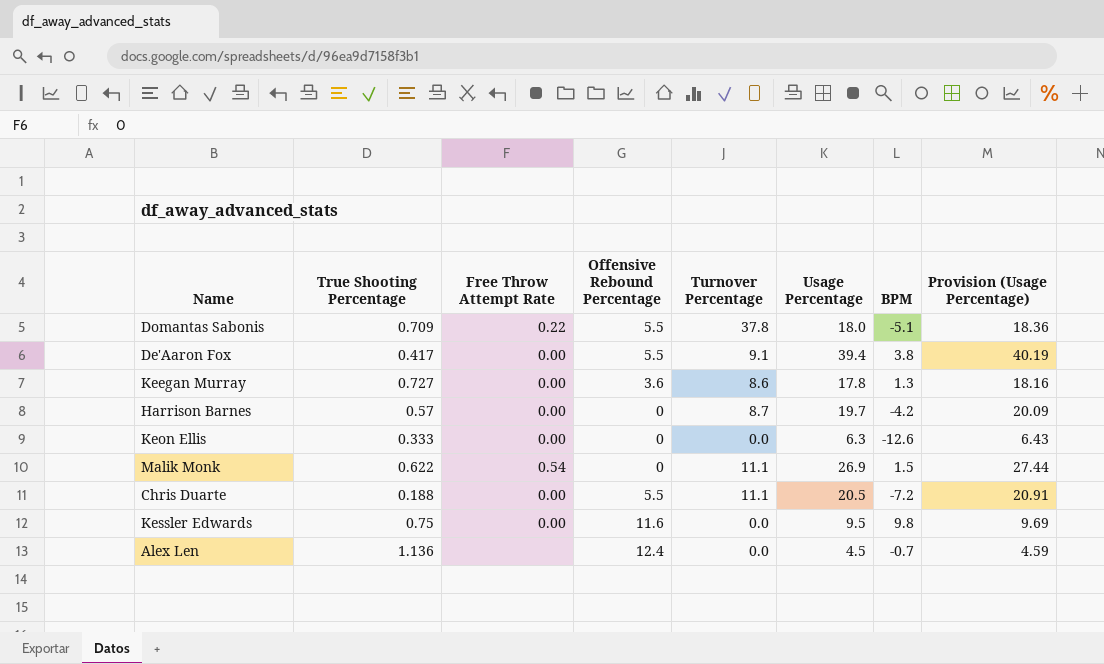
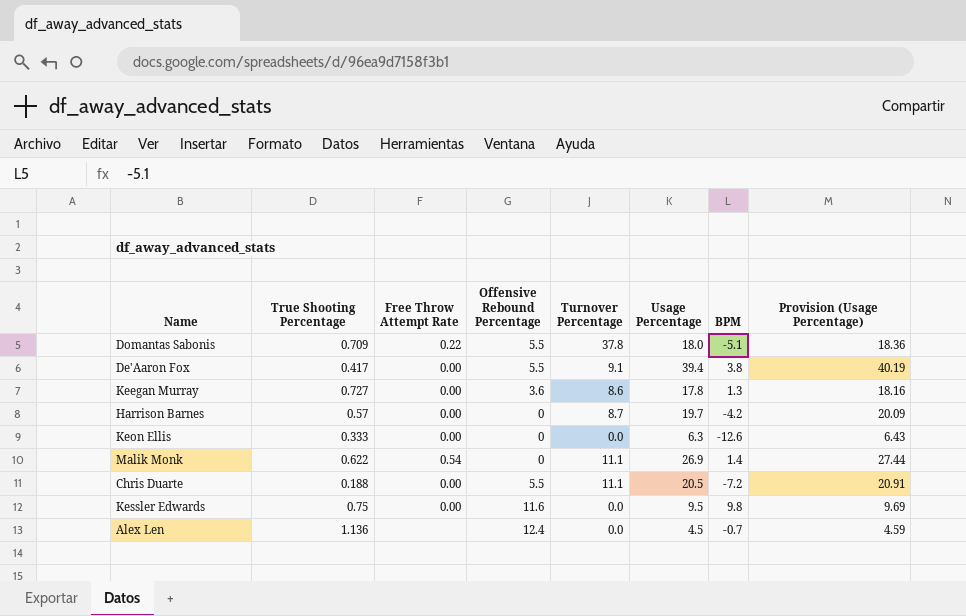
Malik Monk | BPM: 1.5 -> 1.4

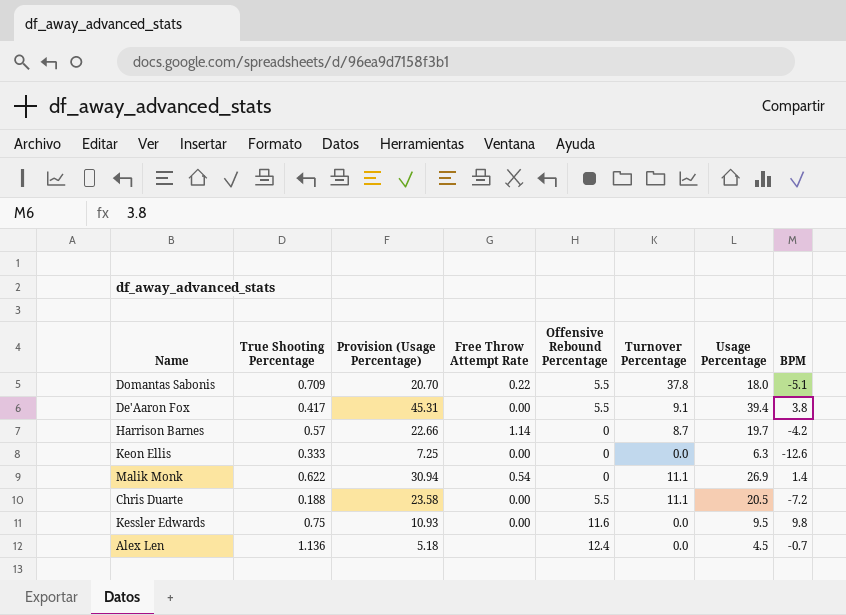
column Provision (Usage Percentage) | formula: [Usage Percentage] * 1.02 -> [Usage Percentage] * 1.15
column Provision (Usage Percentage) | position: 8 -> 3
row Keegan Murray: 0.727 | 0.00 | 3.6 | 8.6 | 17.8 | 1.3 | 18.16 -> none
Harrison Barnes | Free Throw Attempt Rate: 0.00 -> 1.14

